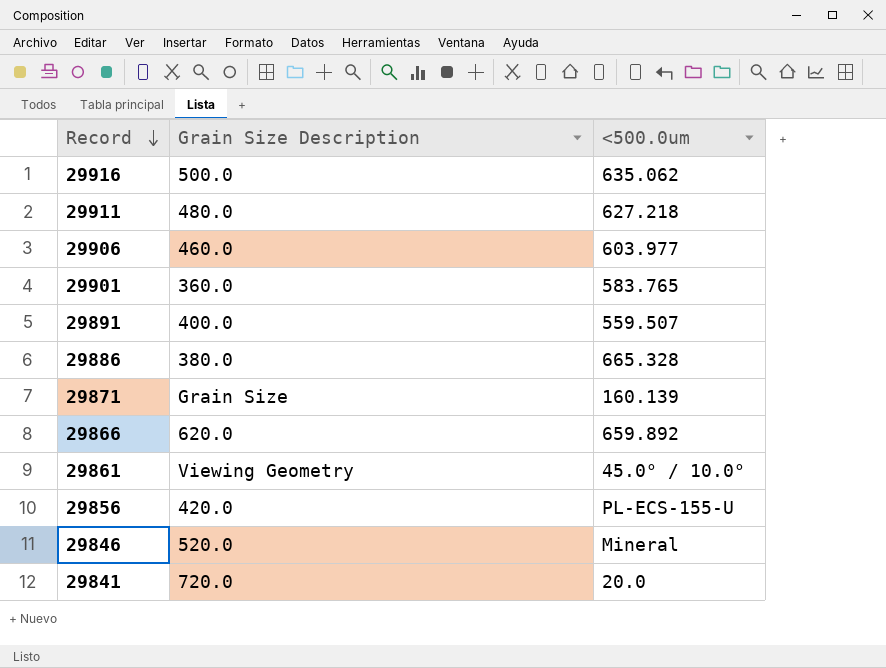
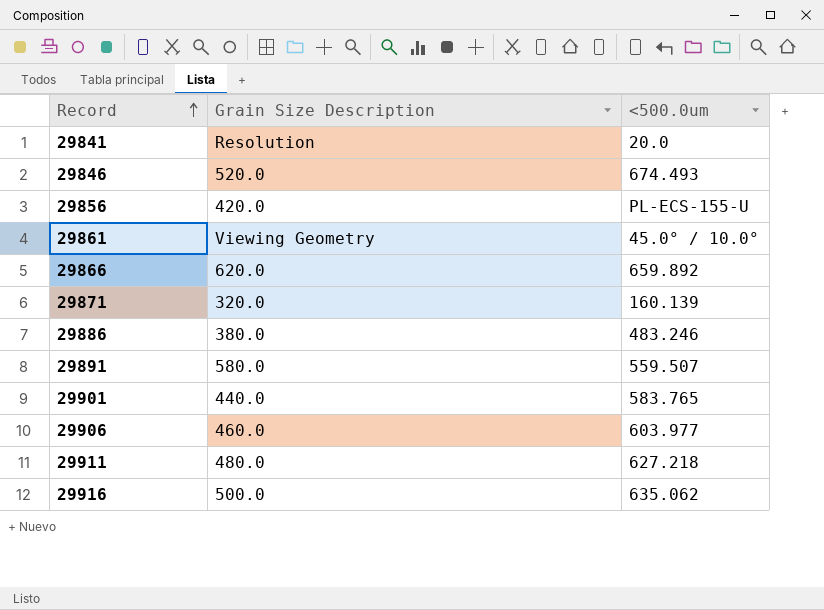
row order: Record descending -> Record ascending
29841 | Grain Size Description: 720.0 -> Resolution
29846 | <500.0um: Mineral -> 674.493
29871 | Grain Size Description: Grain Size -> 320.0
29886 | <500.0um: 665.328 -> 483.246
29891 | Grain Size Description: 400.0 -> 580.0
29901 | Grain Size Description: 360.0 -> 440.0

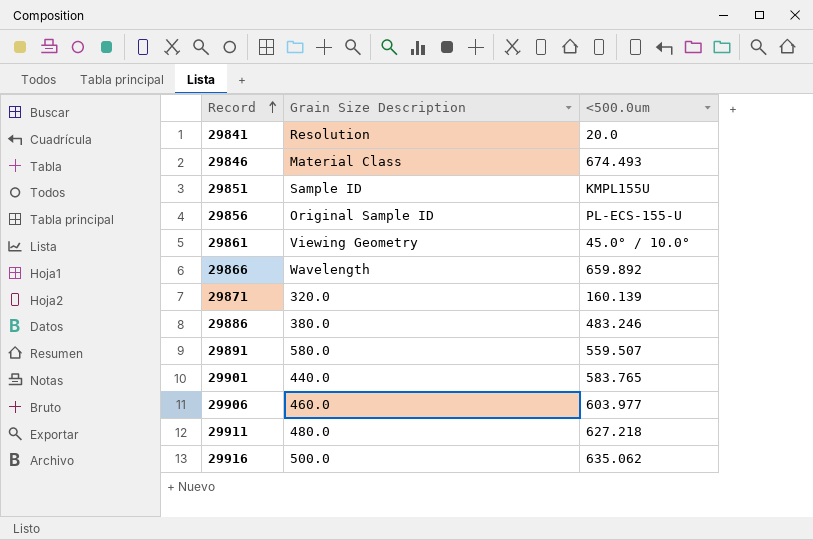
29846 | Grain Size Description: 520.0 -> Material Class
row 29851: none -> Sample ID | KMPL155U
29856 | Grain Size Description: 420.0 -> Original Sample ID
29866 | Grain Size Description: 620.0 -> Wavelength

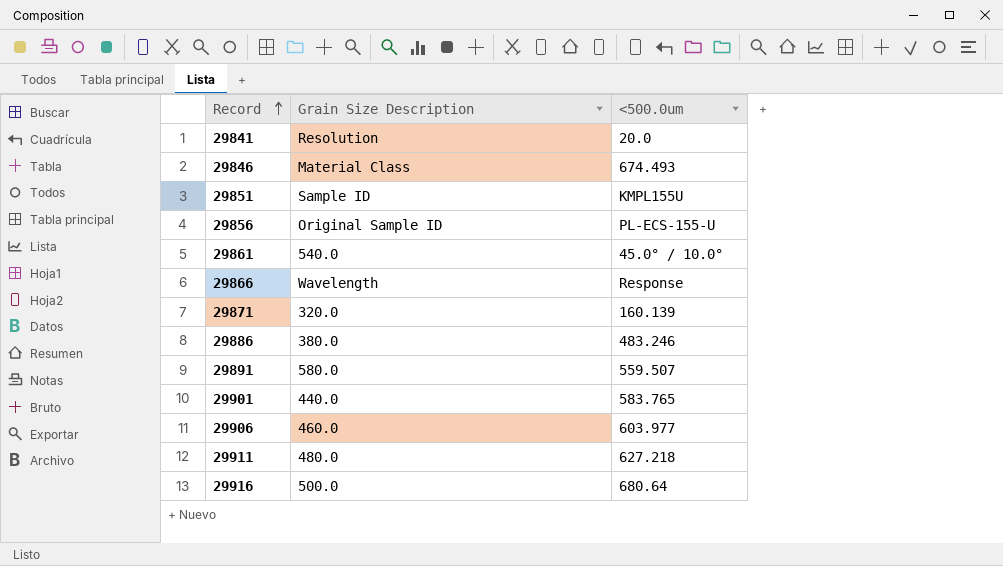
29861 | Grain Size Description: Viewing Geometry -> 540.0
29866 | <500.0um: 659.892 -> Response
29916 | <500.0um: 635.062 -> 680.64

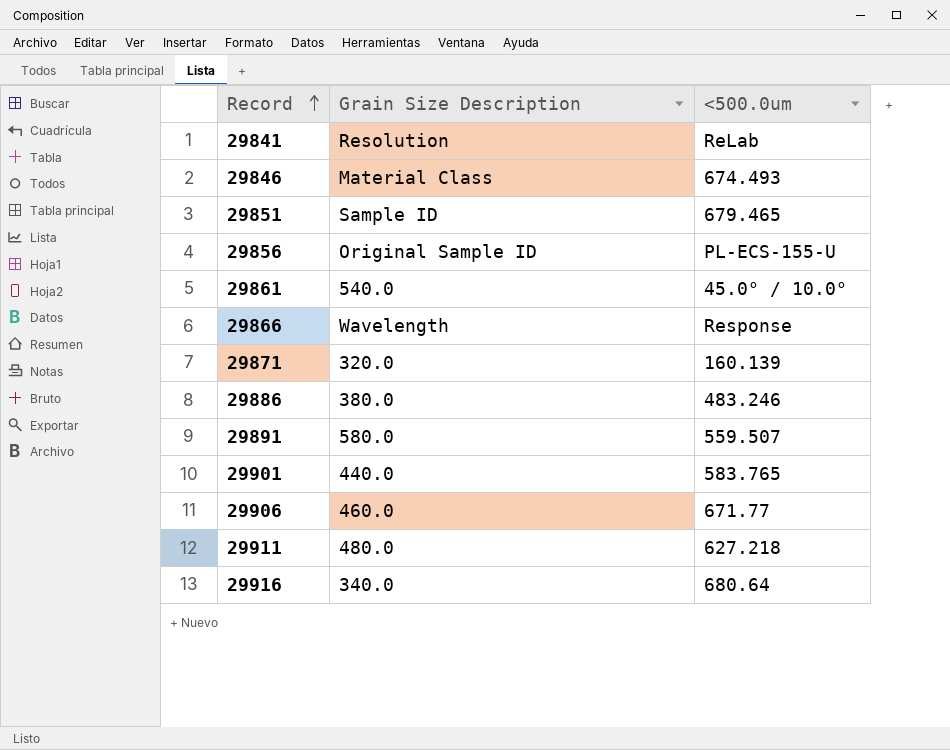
29841 | <500.0um: 20.0 -> ReLab
29851 | <500.0um: KMPL155U -> 679.465
29906 | <500.0um: 603.977 -> 671.77
29916 | Grain Size Description: 500.0 -> 340.0

